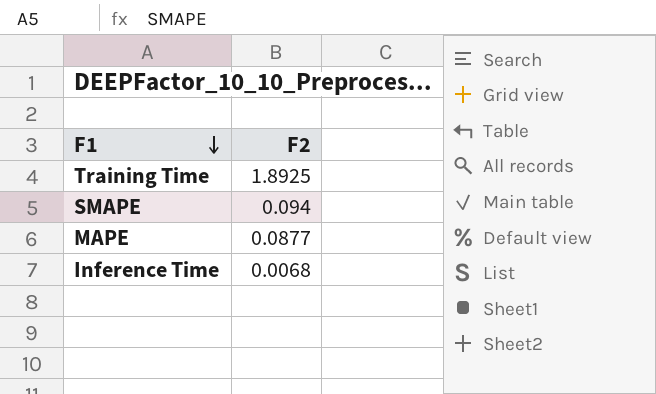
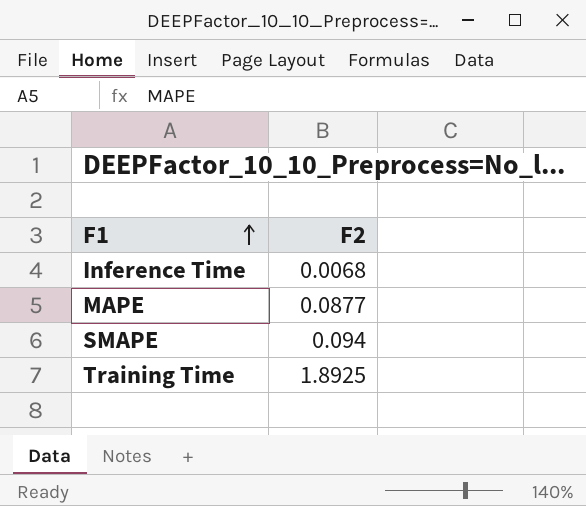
row order: F1 descending -> F1 ascending

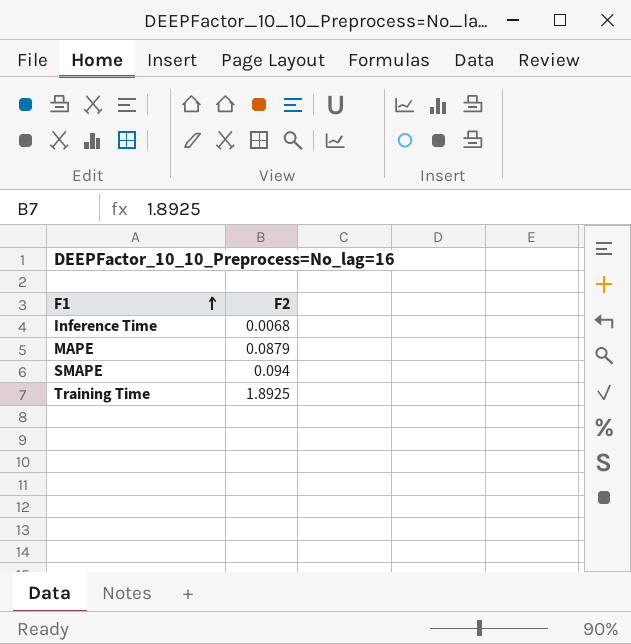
MAPE | F2: 0.0877 -> 0.0879

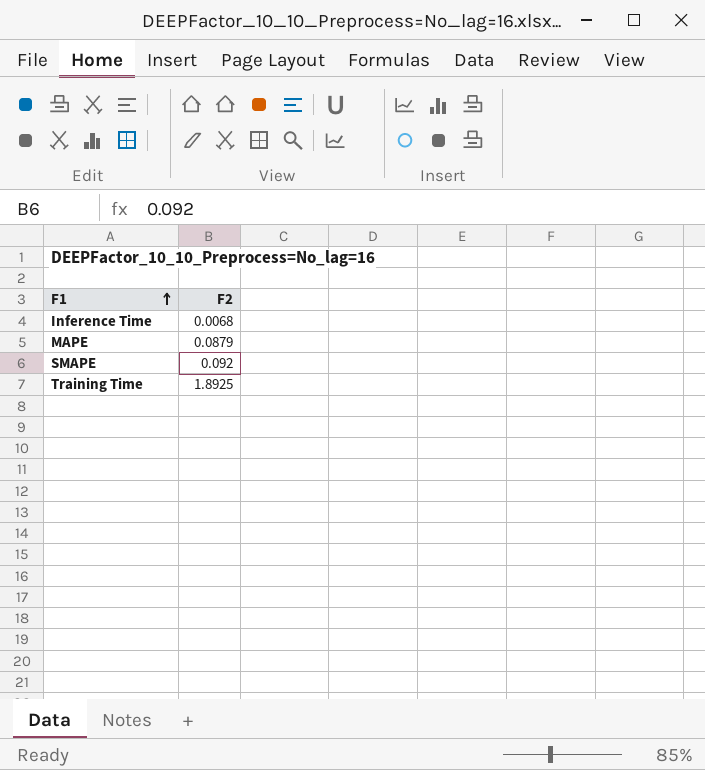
SMAPE | F2: 0.094 -> 0.092

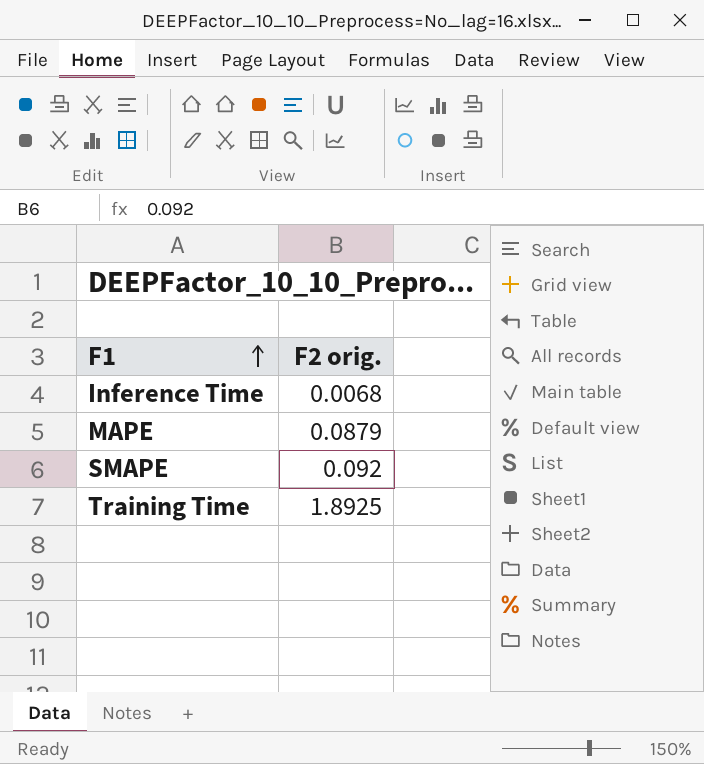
column name: F2 -> F2 orig.

